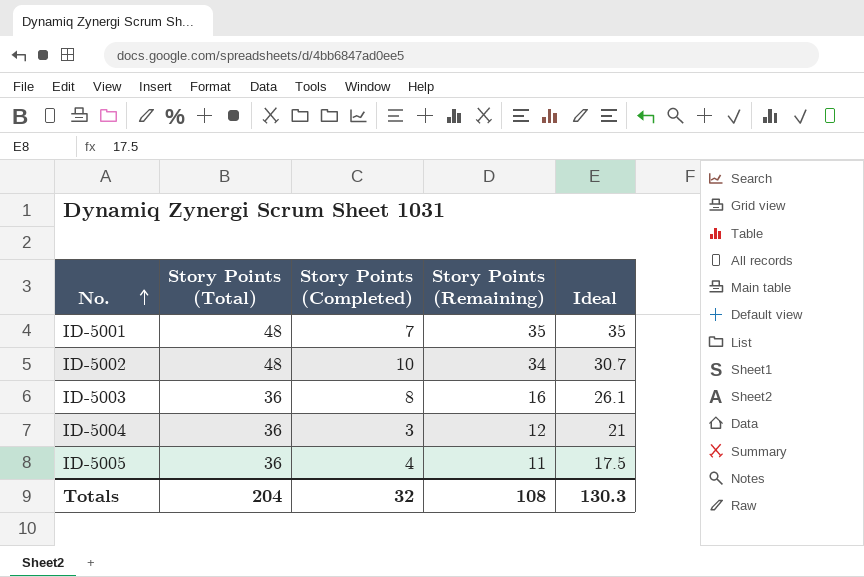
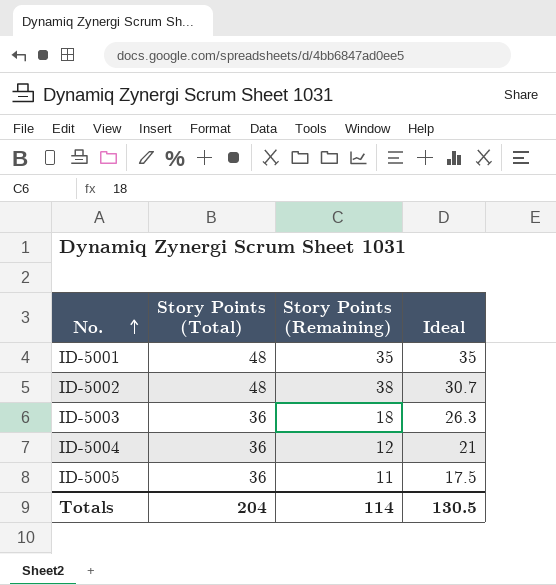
column Story Points (Completed) | position: 3 -> none
ID-5002 | Story Points (Remaining): 34 -> 38
ID-5003 | Story Points (Remaining): 16 -> 18
ID-5003 | Ideal: 26.1 -> 26.3
Totals | Story Points (Remaining): 108 -> 114
Totals | Ideal: 130.3 -> 130.5

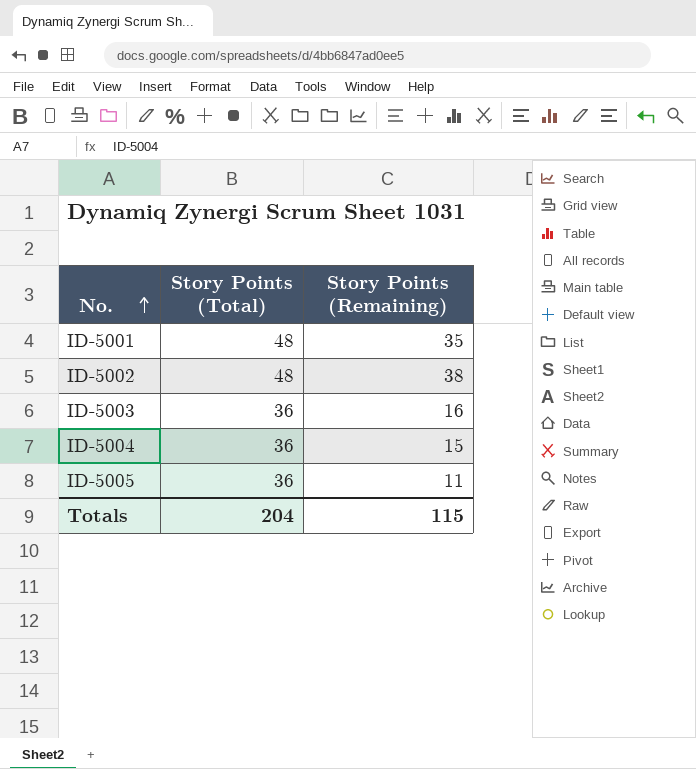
column Ideal | position: 4 -> none
ID-5003 | Story Points (Remaining): 18 -> 16
ID-5004 | Story Points (Remaining): 12 -> 15
Totals | Story Points (Remaining): 114 -> 115

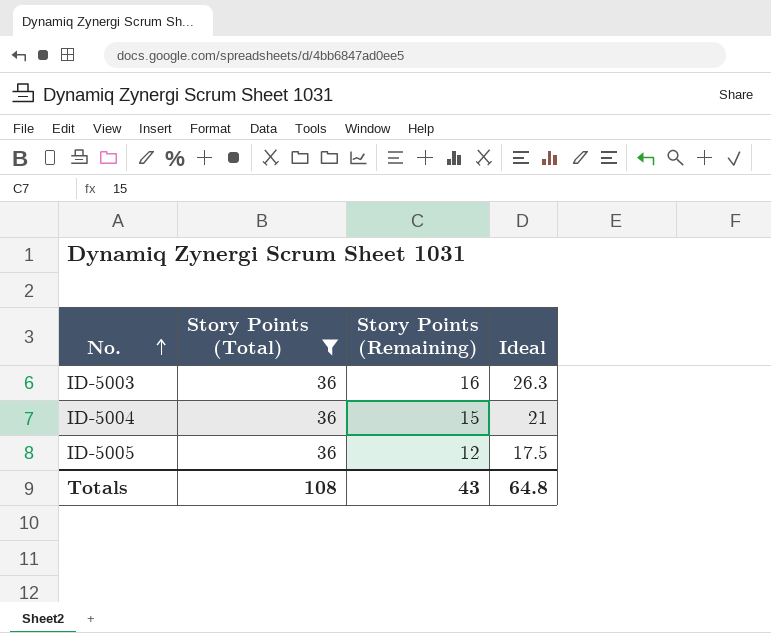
filter: none -> Story Points (Total) = 36
column Ideal | position: none -> 4
ID-5005 | Story Points (Remaining): 11 -> 12
Totals | Story Points (Total): 204 -> 108
Totals | Story Points (Remaining): 115 -> 43

